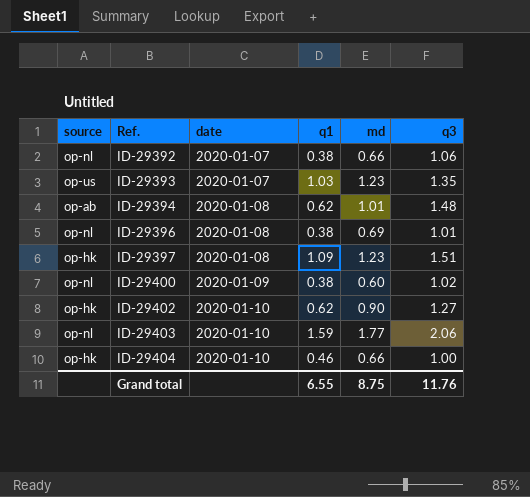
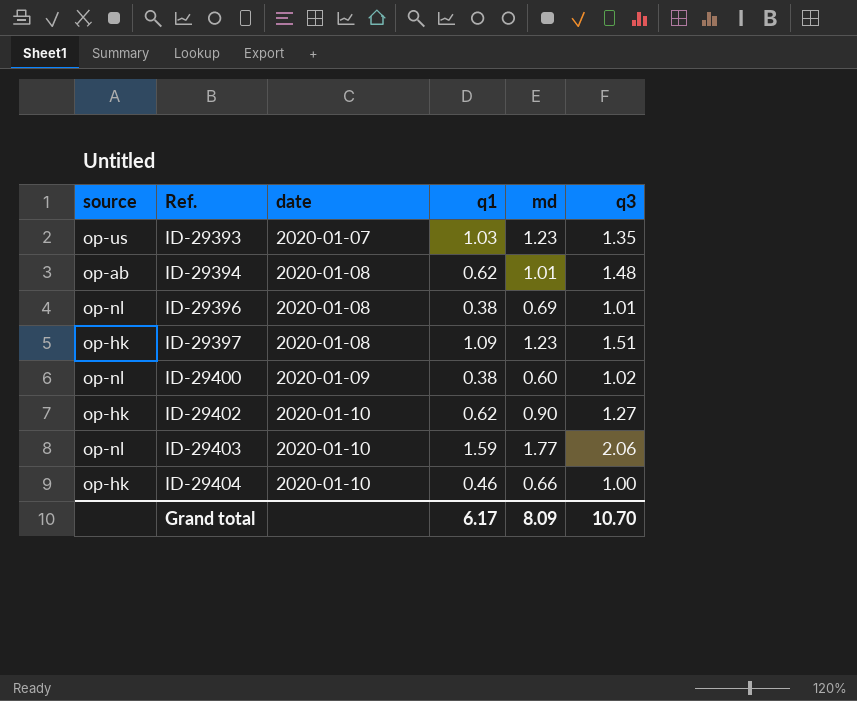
row ID-29392: op-nl | 2020-01-07 | 0.38 | 0.66 | 1.06 -> none
Grand total | q1: 6.55 -> 6.17
Grand total | md: 8.75 -> 8.09
Grand total | q3: 11.76 -> 10.70

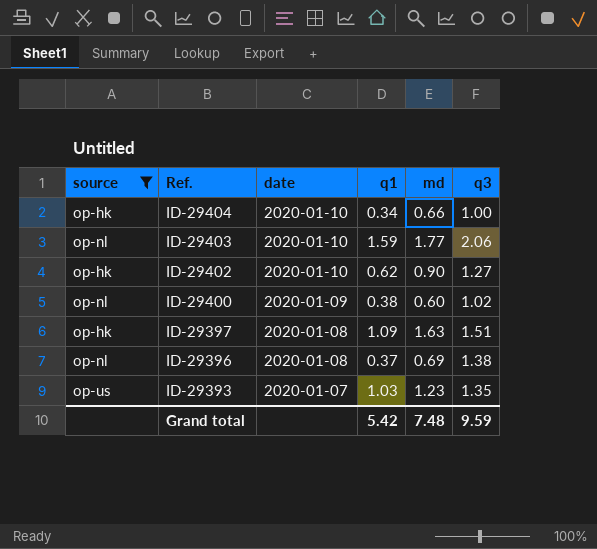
filter: none -> source != op-ab
row order: Ref. ascending -> Ref. descending
ID-29404 | q1: 0.46 -> 0.34
ID-29397 | md: 1.23 -> 1.63
ID-29396 | q1: 0.38 -> 0.37
ID-29396 | q3: 1.01 -> 1.38
Grand total | q1: 6.17 -> 5.42
Grand total | md: 8.09 -> 7.48
Grand total | q3: 10.70 -> 9.59

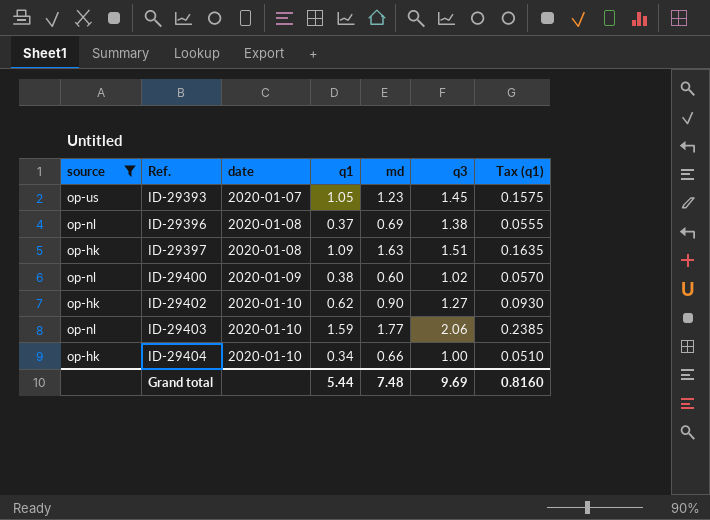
row order: Ref. descending -> Ref. ascending
column Tax (q1) | formula: none -> [q1] * 0.15
ID-29393 | q1: 1.03 -> 1.05
ID-29393 | q3: 1.35 -> 1.45
Grand total | q1: 5.42 -> 5.44
Grand total | q3: 9.59 -> 9.69

